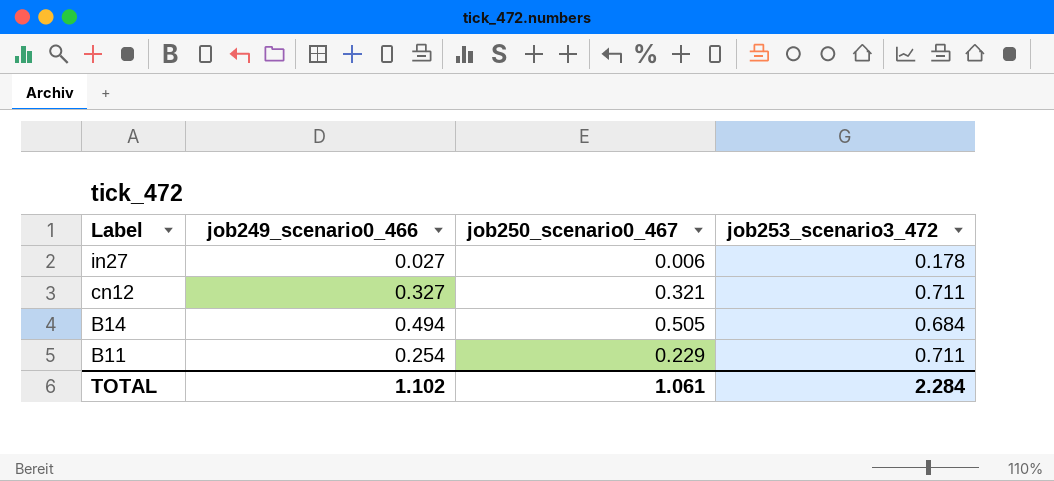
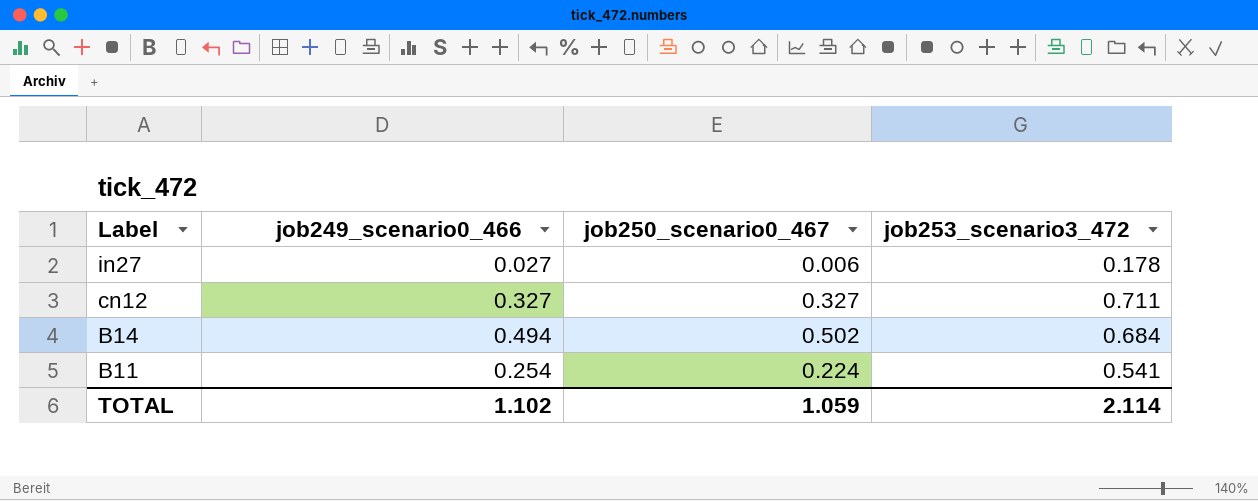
cn12 | job250_scenario0_467: 0.321 -> 0.327
B14 | job250_scenario0_467: 0.505 -> 0.502
B11 | job250_scenario0_467: 0.229 -> 0.224
B11 | job253_scenario3_472: 0.711 -> 0.541
TOTAL | job250_scenario0_467: 1.061 -> 1.059
TOTAL | job253_scenario3_472: 2.284 -> 2.114

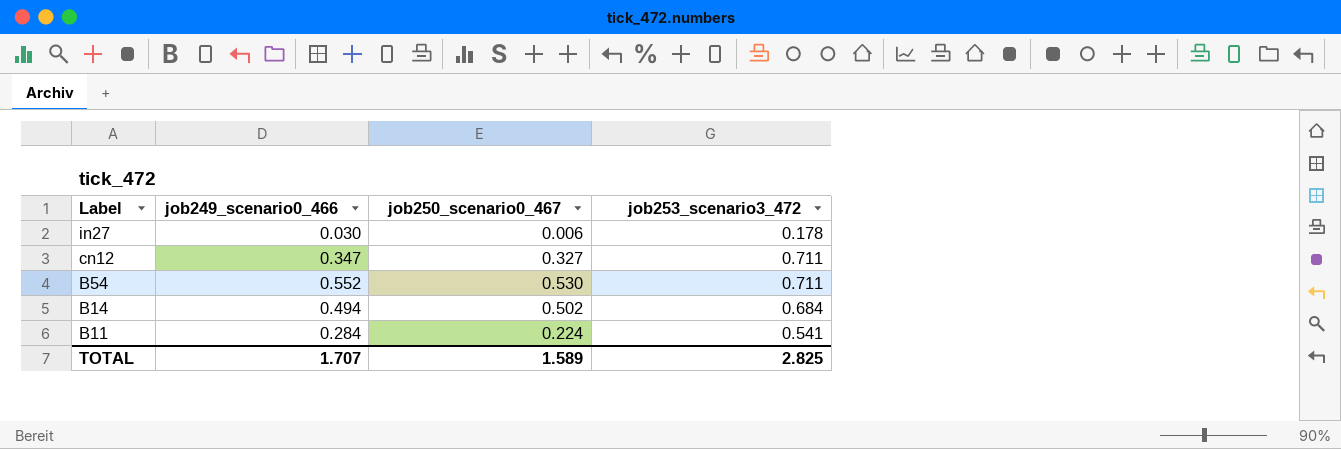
in27 | job249_scenario0_466: 0.027 -> 0.030
cn12 | job249_scenario0_466: 0.327 -> 0.347
row B54: none -> 0.552 | 0.530 | 0.711
B11 | job249_scenario0_466: 0.254 -> 0.284
TOTAL | job249_scenario0_466: 1.102 -> 1.707
TOTAL | job250_scenario0_467: 1.059 -> 1.589
TOTAL | job253_scenario3_472: 2.114 -> 2.825

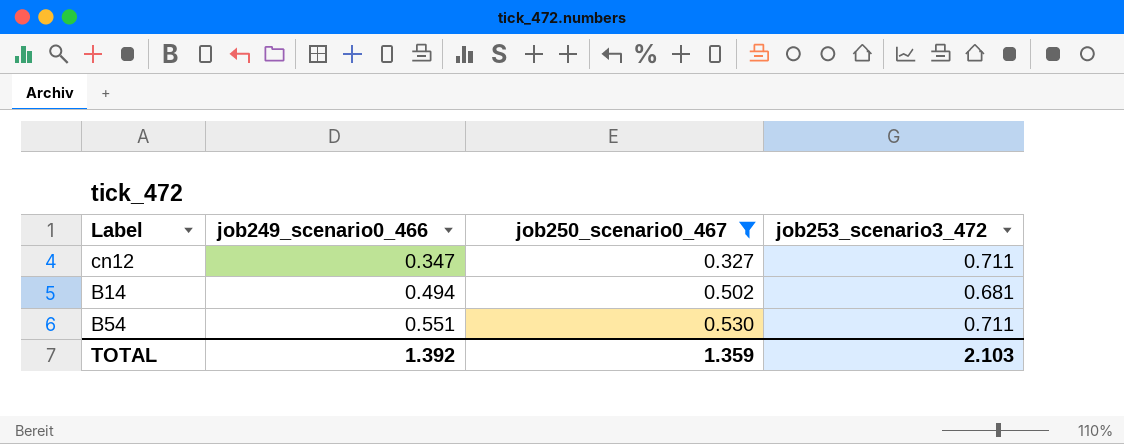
filter: none -> job250_scenario0_467 >= 0.327
row order: Label descending -> job249_scenario0_466 ascending
B14 | job253_scenario3_472: 0.684 -> 0.681
B54 | job249_scenario0_466: 0.552 -> 0.551
TOTAL | job249_scenario0_466: 1.707 -> 1.392
TOTAL | job250_scenario0_467: 1.589 -> 1.359
TOTAL | job253_scenario3_472: 2.825 -> 2.103

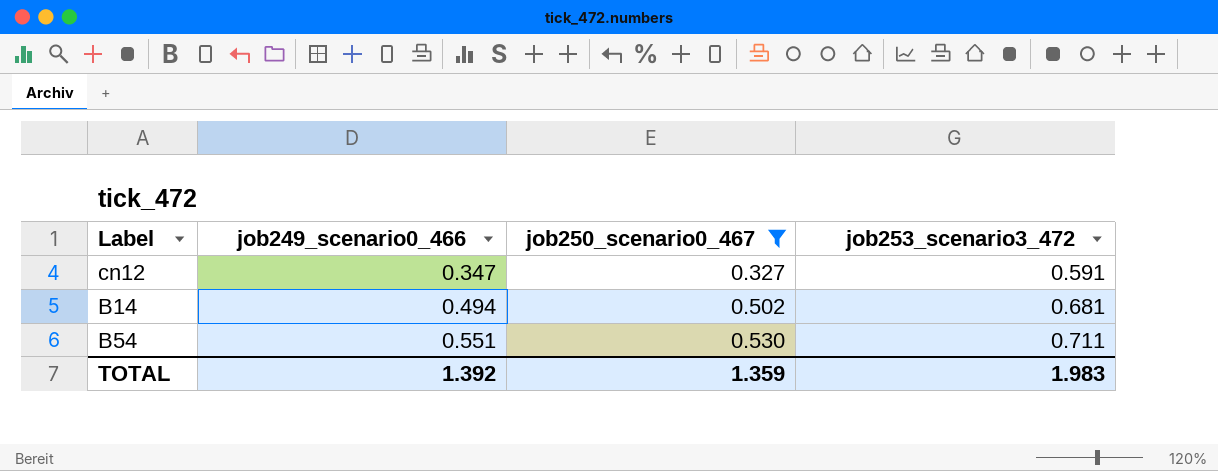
cn12 | job253_scenario3_472: 0.711 -> 0.591
TOTAL | job253_scenario3_472: 2.103 -> 1.983

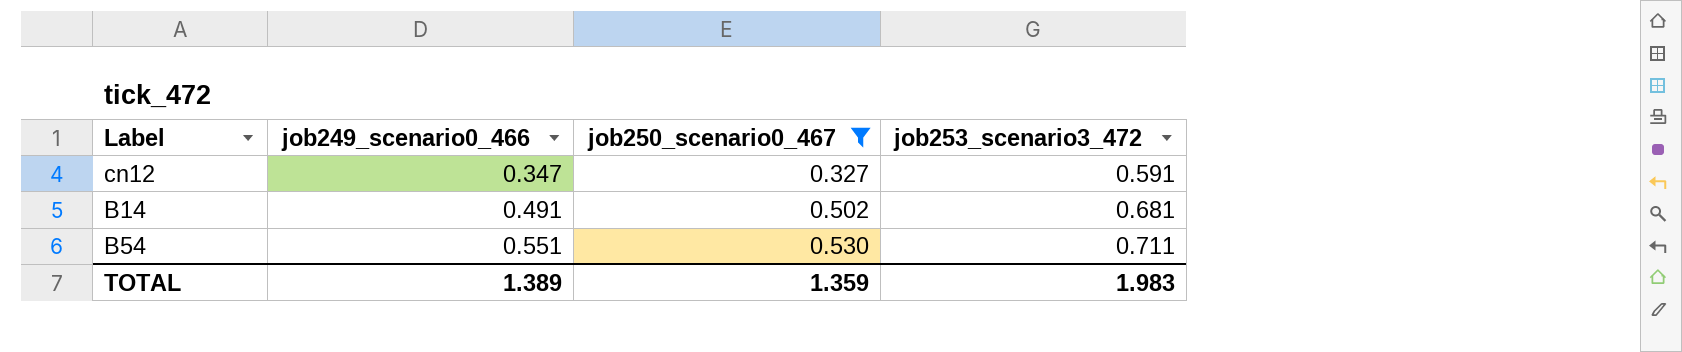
B14 | job249_scenario0_466: 0.494 -> 0.491
TOTAL | job249_scenario0_466: 1.392 -> 1.389

